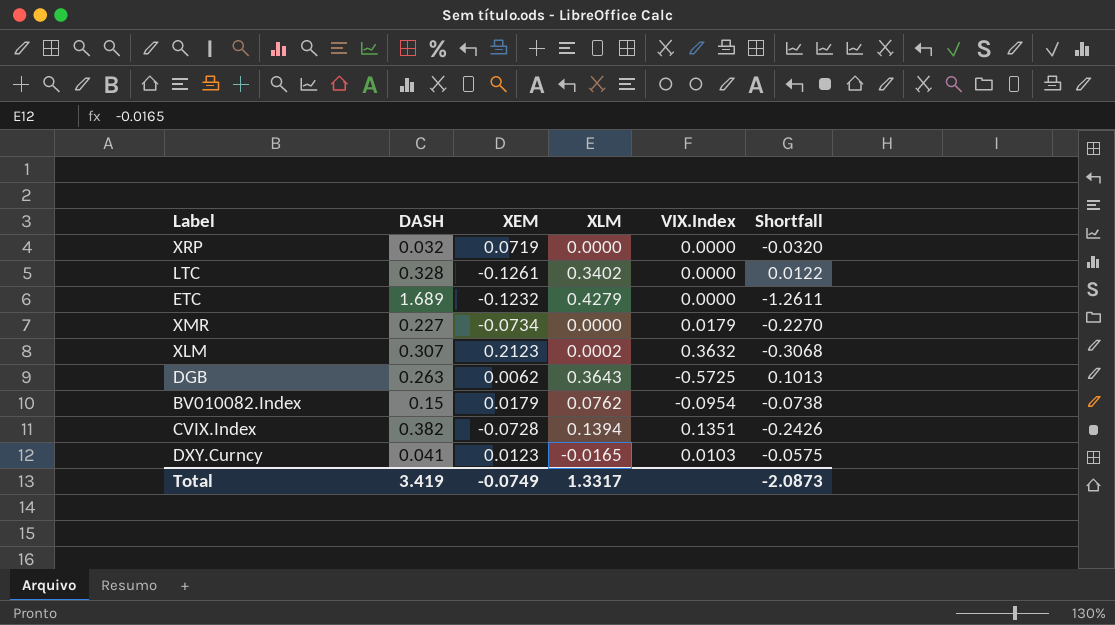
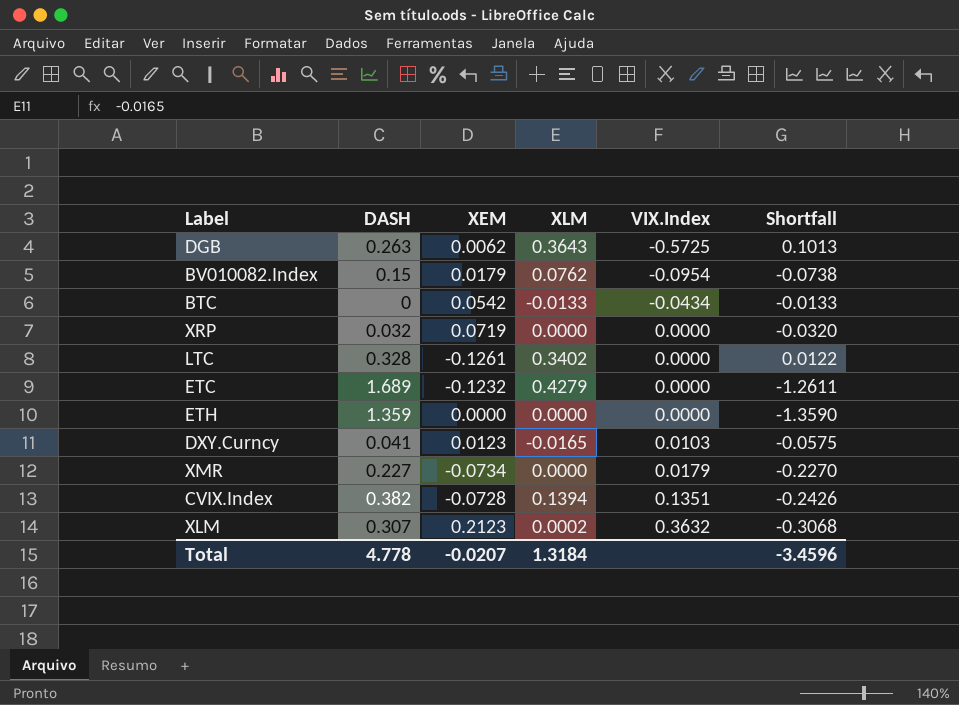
row order: none -> VIX.Index ascending
row BTC: none -> 0 | 0.0542 | -0.0133 | -0.0434 | -0.0133
row ETH: none -> 1.359 | 0.0000 | 0.0000 | 0.0000 | -1.3590
Total | DASH: 3.419 -> 4.778
Total | XEM: -0.0749 -> -0.0207
Total | XLM: 1.3317 -> 1.3184
Total | Shortfall: -2.0873 -> -3.4596

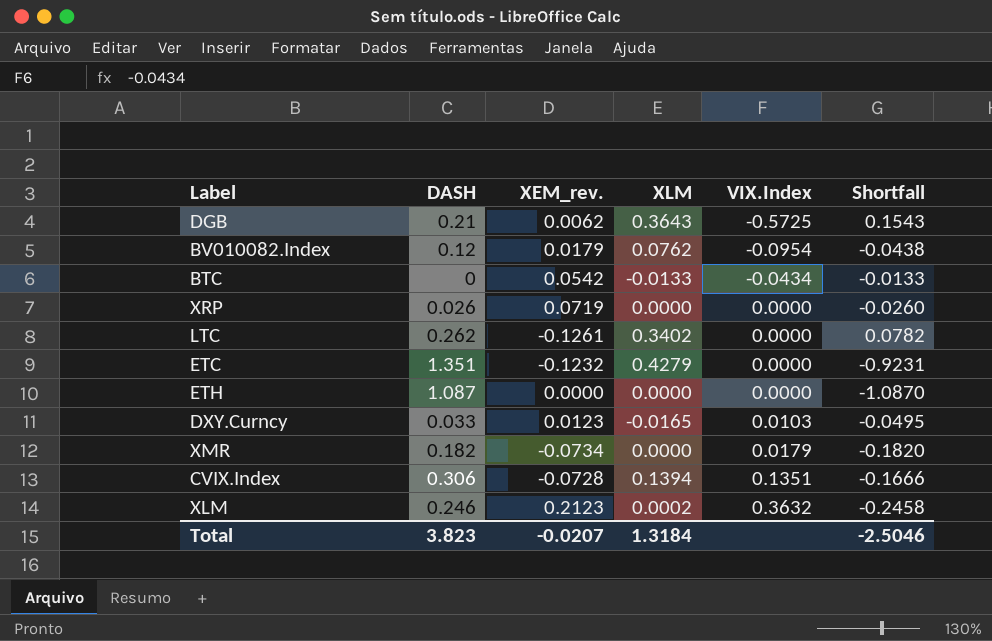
column name: XEM -> XEM_rev.
DGB | DASH: 0.263 -> 0.21
DGB | Shortfall: 0.1013 -> 0.1543
BV010082.Index | DASH: 0.15 -> 0.12
BV010082.Index | Shortfall: -0.0738 -> -0.0438
XRP | DASH: 0.032 -> 0.026
XRP | Shortfall: -0.0320 -> -0.0260
LTC | DASH: 0.328 -> 0.262
LTC | Shortfall: 0.0122 -> 0.0782
ETC | DASH: 1.689 -> 1.351
ETC | Shortfall: -1.2611 -> -0.9231
ETH | DASH: 1.359 -> 1.087
ETH | Shortfall: -1.3590 -> -1.0870
DXY.Curncy | DASH: 0.041 -> 0.033
DXY.Curncy | Shortfall: -0.0575 -> -0.0495
XMR | DASH: 0.227 -> 0.182
XMR | Shortfall: -0.2270 -> -0.1820
CVIX.Index | DASH: 0.382 -> 0.306
CVIX.Index | Shortfall: -0.2426 -> -0.1666
XLM | DASH: 0.307 -> 0.246
XLM | Shortfall: -0.3068 -> -0.2458
Total | DASH: 4.778 -> 3.823
Total | Shortfall: -3.4596 -> -2.5046

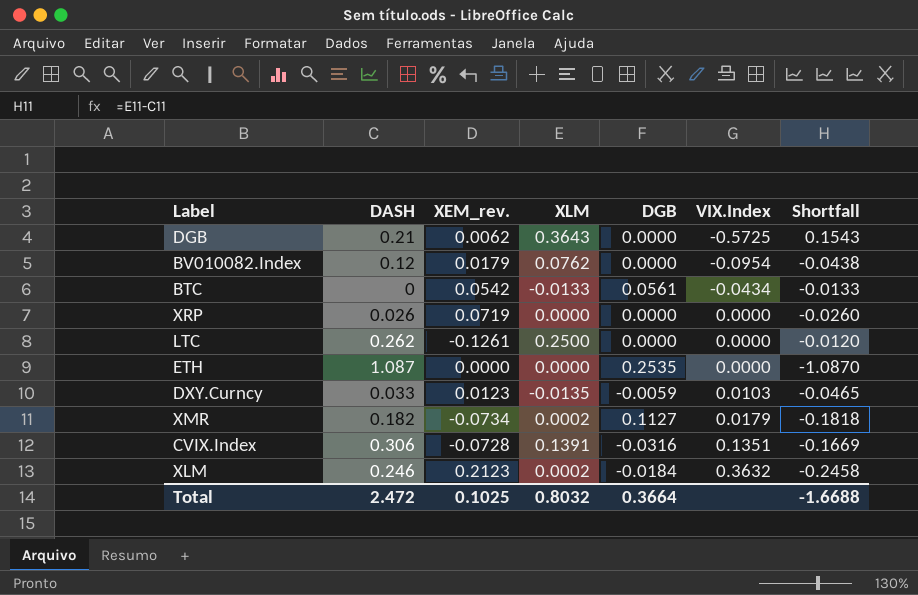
column DGB | position: none -> 5
row ETC: 1.351 | -0.1232 | 0.4279 | 0.0000 | -0.9231 -> none
LTC | XLM: 0.3402 -> 0.2500
LTC | Shortfall: 0.0782 -> -0.0120
DXY.Curncy | XLM: -0.0165 -> -0.0135
DXY.Curncy | Shortfall: -0.0495 -> -0.0465
XMR | XLM: 0.0000 -> 0.0002
XMR | Shortfall: -0.1820 -> -0.1818
CVIX.Index | XLM: 0.1394 -> 0.1391
CVIX.Index | Shortfall: -0.1666 -> -0.1669
Total | DASH: 3.823 -> 2.472
Total | XEM_rev.: -0.0207 -> 0.1025
Total | XLM: 1.3184 -> 0.8032
Total | Shortfall: -2.5046 -> -1.6688

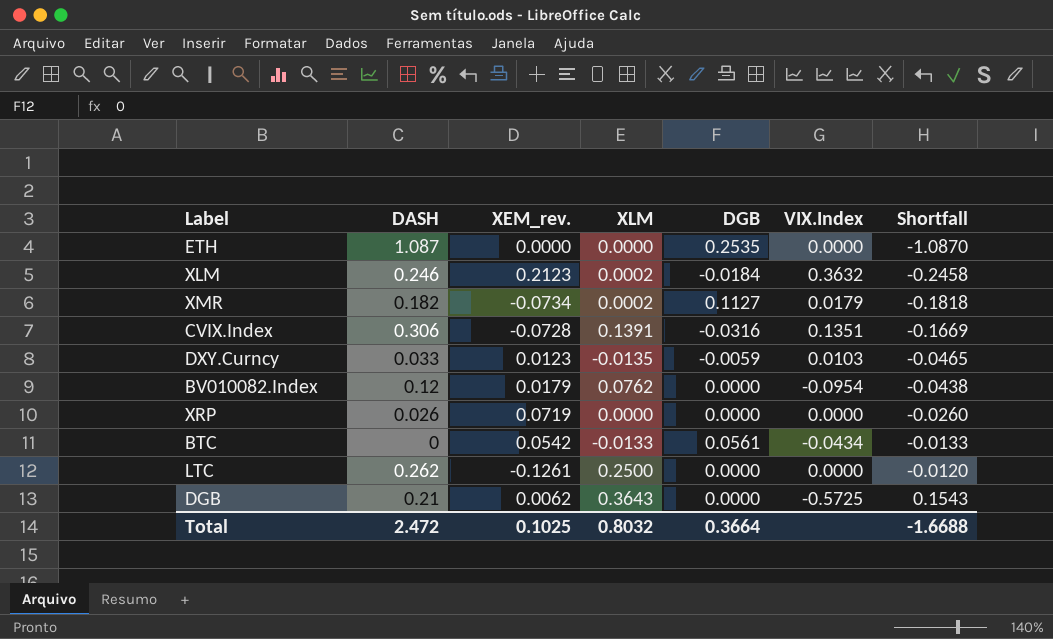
row order: VIX.Index ascending -> Shortfall ascending

